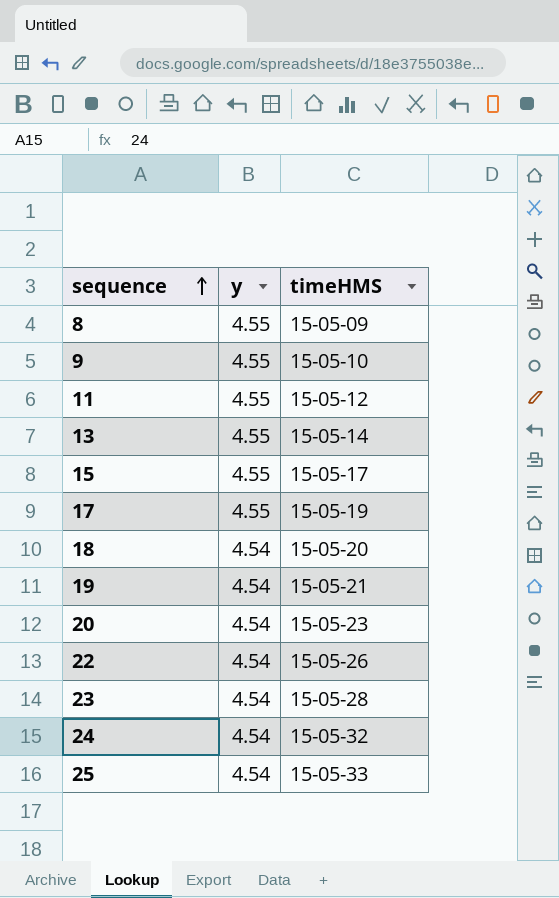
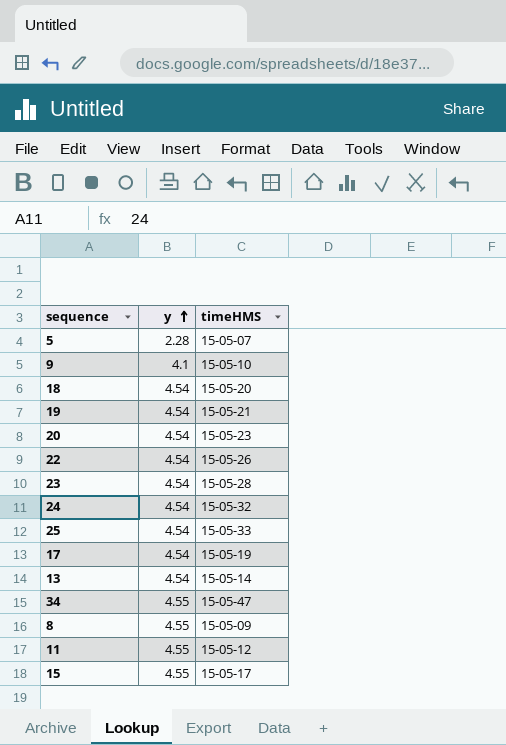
row order: sequence ascending -> y ascending
row 5: none -> 2.28 | 15-05-07
9 | y: 4.55 -> 4.1
17 | y: 4.55 -> 4.54
13 | y: 4.55 -> 4.54
row 34: none -> 4.55 | 15-05-47

